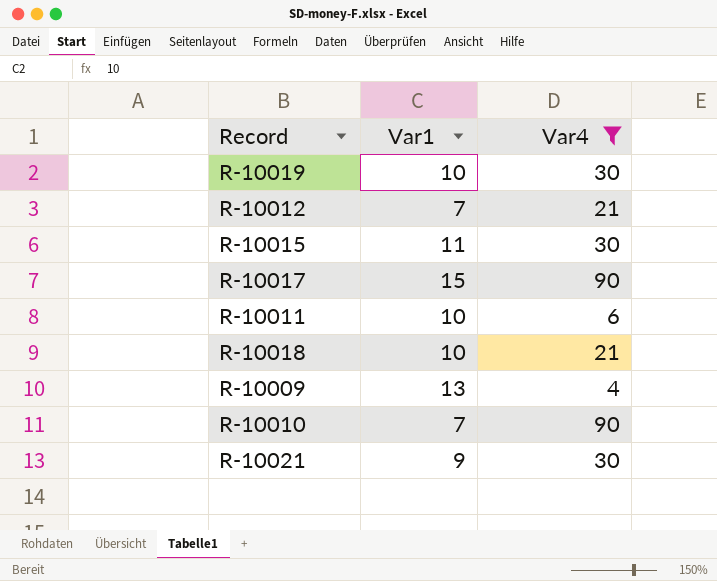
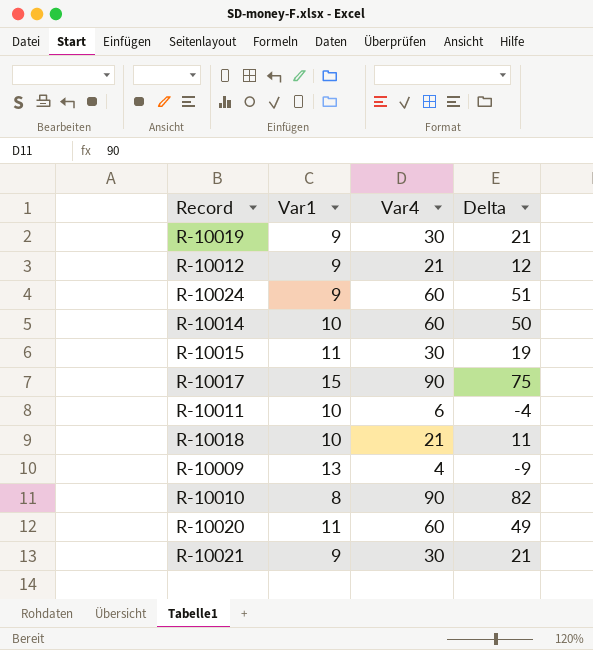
filter: Var4 != 60 -> none
column Delta | formula: none -> [Var4] - [Var1]
R-10019 | Var1: 10 -> 9
R-10012 | Var1: 7 -> 9
R-10010 | Var1: 7 -> 8

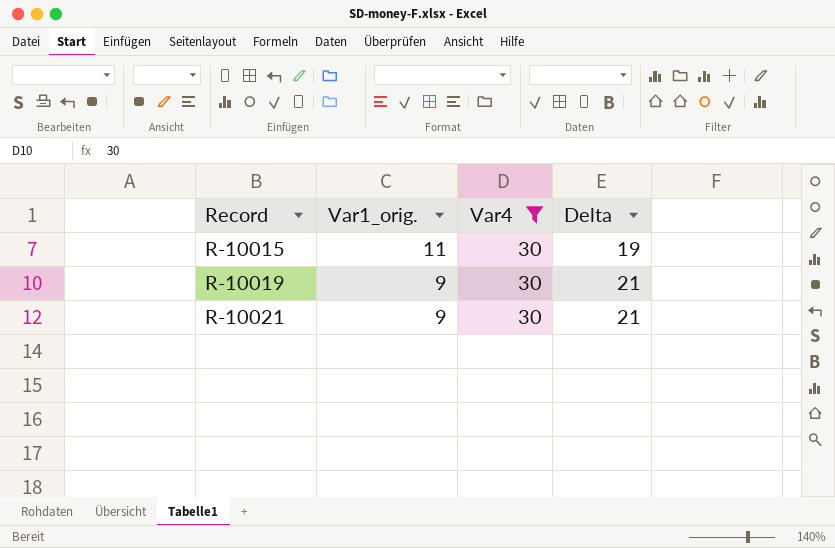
filter: none -> Var4 = 30
row order: none -> Record ascending
column name: Var1 -> Var1_orig.

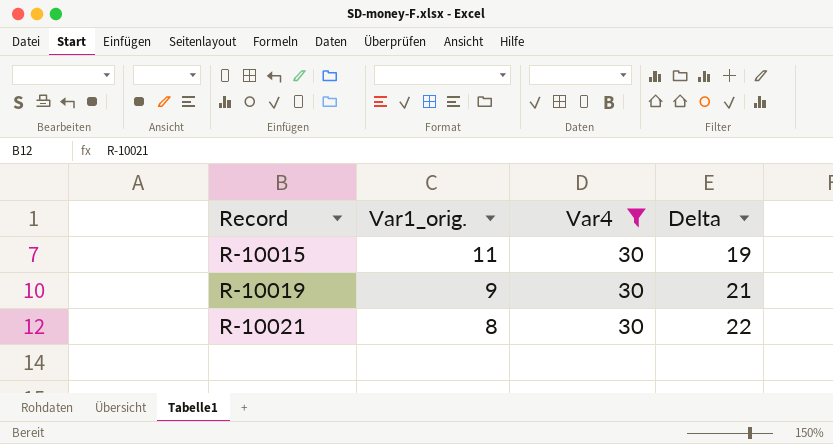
R-10021 | Var1_orig.: 9 -> 8
R-10021 | Delta: 21 -> 22

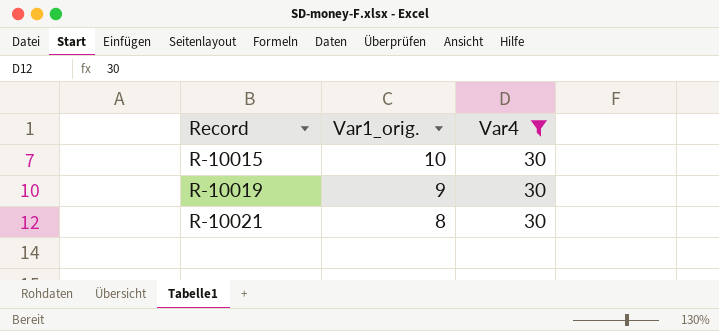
column Delta | formula: [Var4] - [Var1_orig.] -> none
R-10015 | Var1_orig.: 11 -> 10

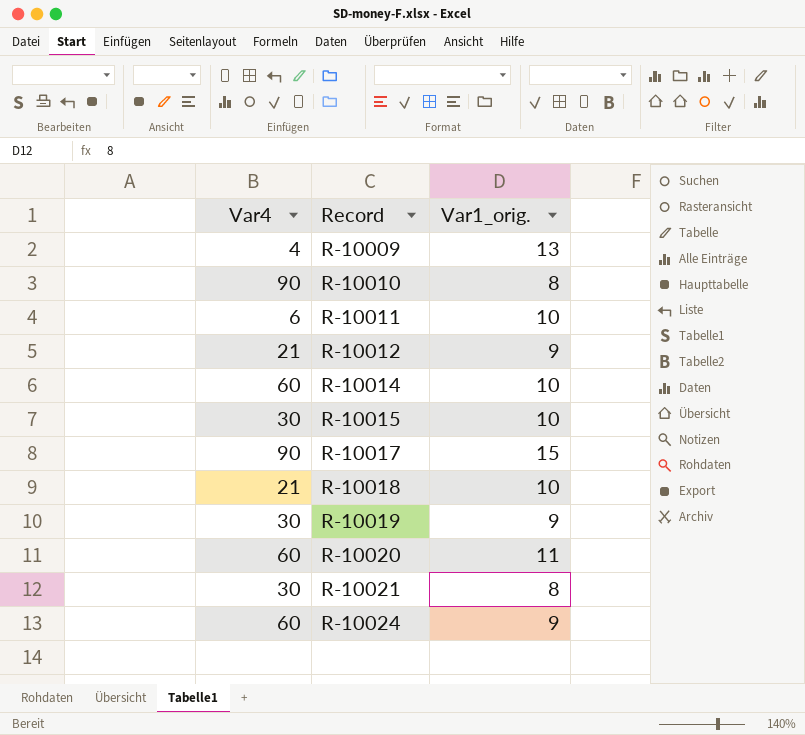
filter: Var4 = 30 -> none
column Var4 | position: 3 -> 1

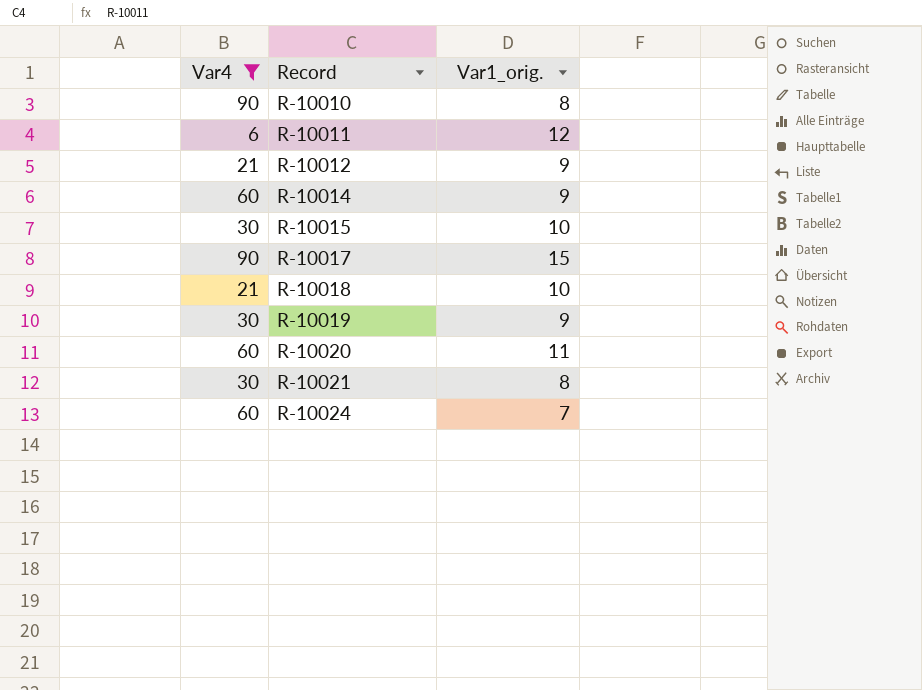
filter: none -> Var4 != 4
R-10011 | Var1_orig.: 10 -> 12
R-10014 | Var1_orig.: 10 -> 9
R-10024 | Var1_orig.: 9 -> 7

